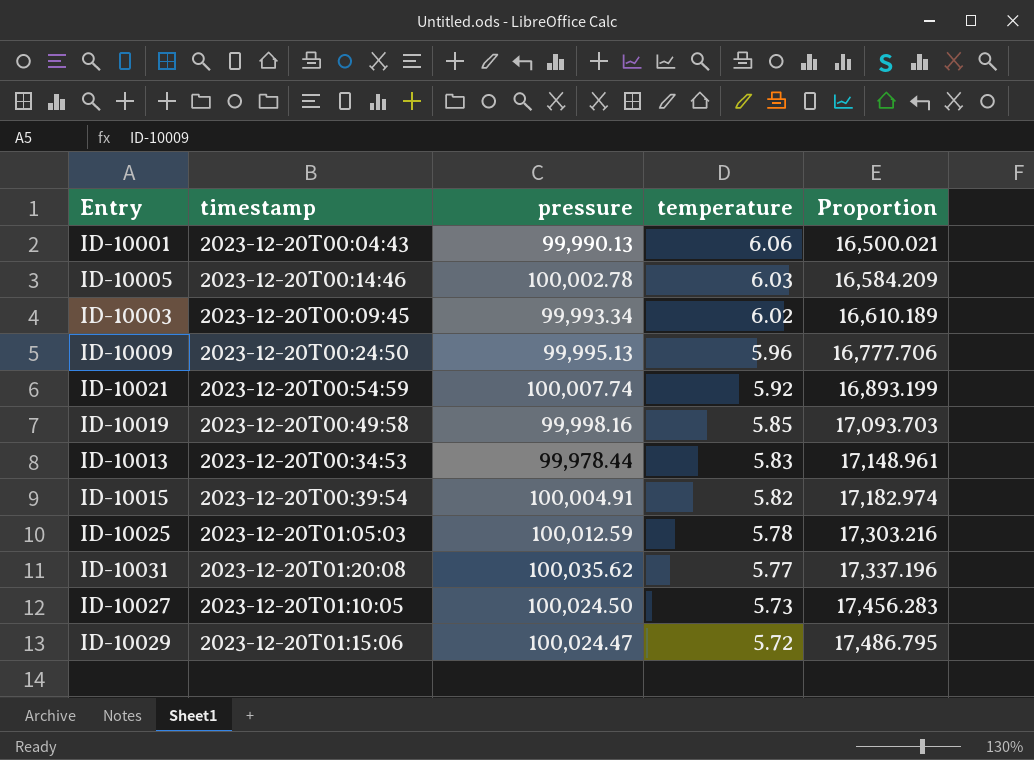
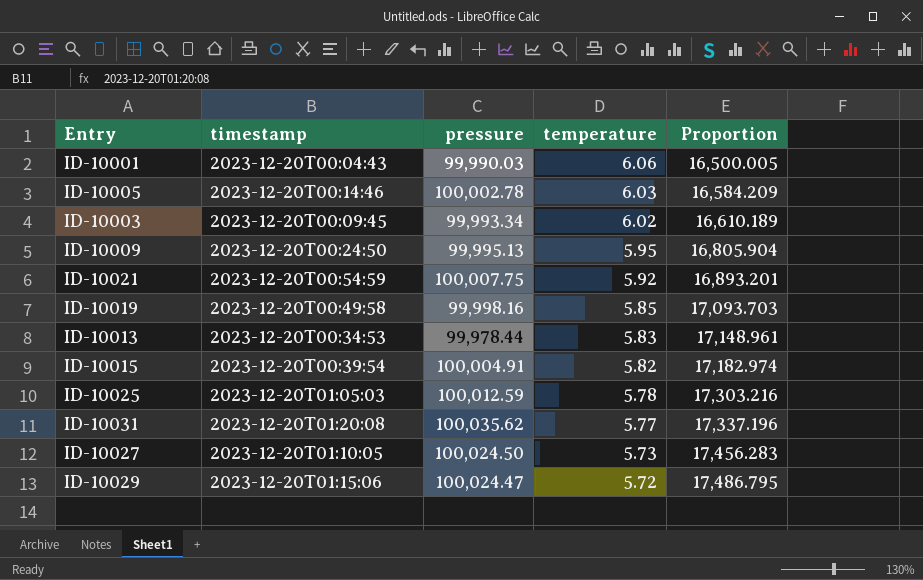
ID-10001 | pressure: 99,990.13 -> 99,990.03
ID-10001 | Proportion: 16,500.021 -> 16,500.005
ID-10009 | temperature: 5.96 -> 5.95
ID-10009 | Proportion: 16,777.706 -> 16,805.904
ID-10021 | pressure: 100,007.74 -> 100,007.75
ID-10021 | Proportion: 16,893.199 -> 16,893.201

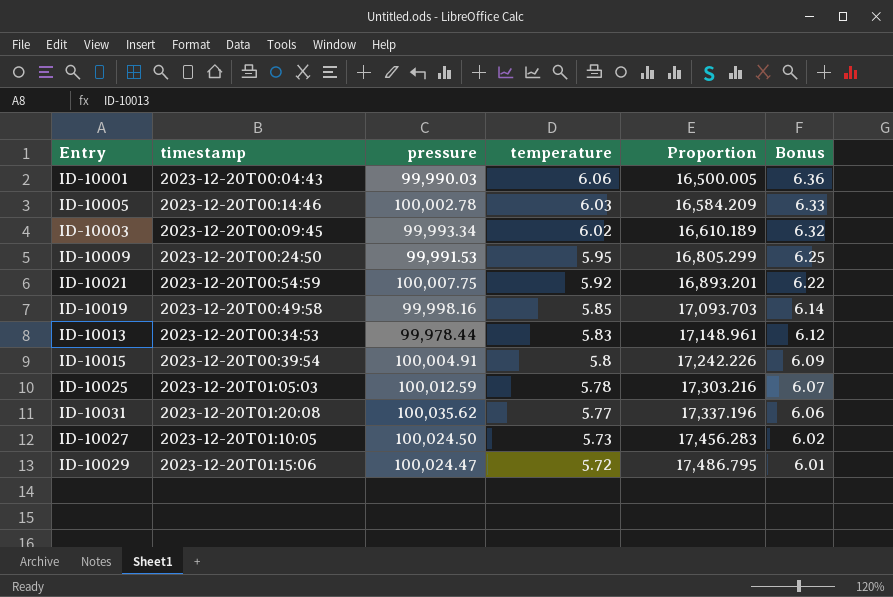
column Bonus | formula: none -> [temperature] * 1.05
ID-10009 | pressure: 99,995.13 -> 99,991.53
ID-10009 | Proportion: 16,805.904 -> 16,805.299
ID-10015 | temperature: 5.82 -> 5.8
ID-10015 | Proportion: 17,182.974 -> 17,242.226

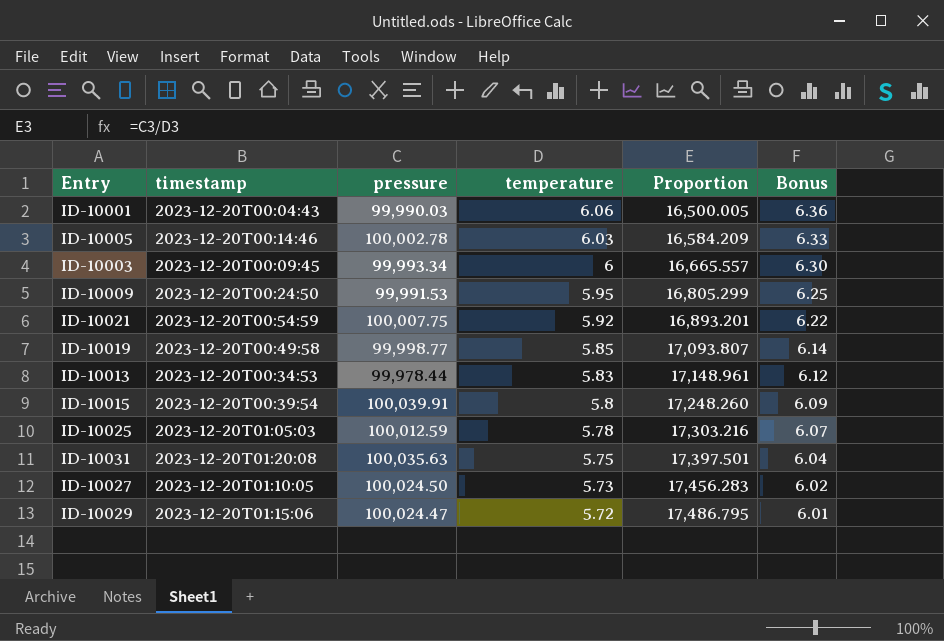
ID-10003 | temperature: 6.02 -> 6
ID-10003 | Proportion: 16,610.189 -> 16,665.557
ID-10003 | Bonus: 6.32 -> 6.30
ID-10019 | pressure: 99,998.16 -> 99,998.77
ID-10019 | Proportion: 17,093.703 -> 17,093.807
ID-10015 | pressure: 100,004.91 -> 100,039.91
ID-10015 | Proportion: 17,242.226 -> 17,248.260
ID-10031 | pressure: 100,035.62 -> 100,035.63
ID-10031 | temperature: 5.77 -> 5.75
ID-10031 | Proportion: 17,337.196 -> 17,397.501
ID-10031 | Bonus: 6.06 -> 6.04

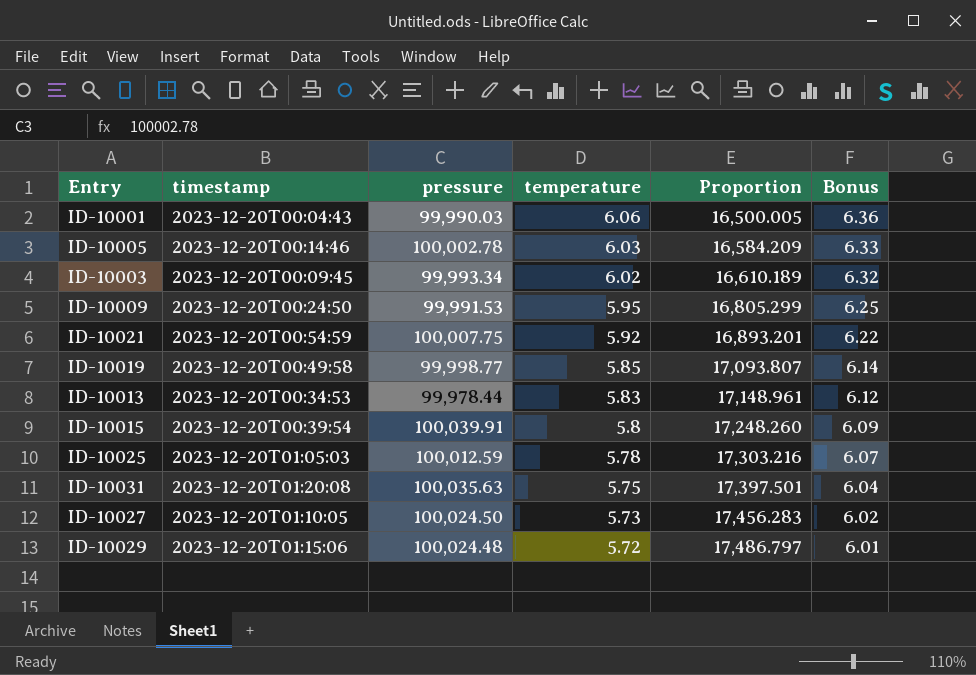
ID-10003 | temperature: 6 -> 6.02
ID-10003 | Proportion: 16,665.557 -> 16,610.189
ID-10003 | Bonus: 6.30 -> 6.32
ID-10029 | pressure: 100,024.47 -> 100,024.48
ID-10029 | Proportion: 17,486.795 -> 17,486.797

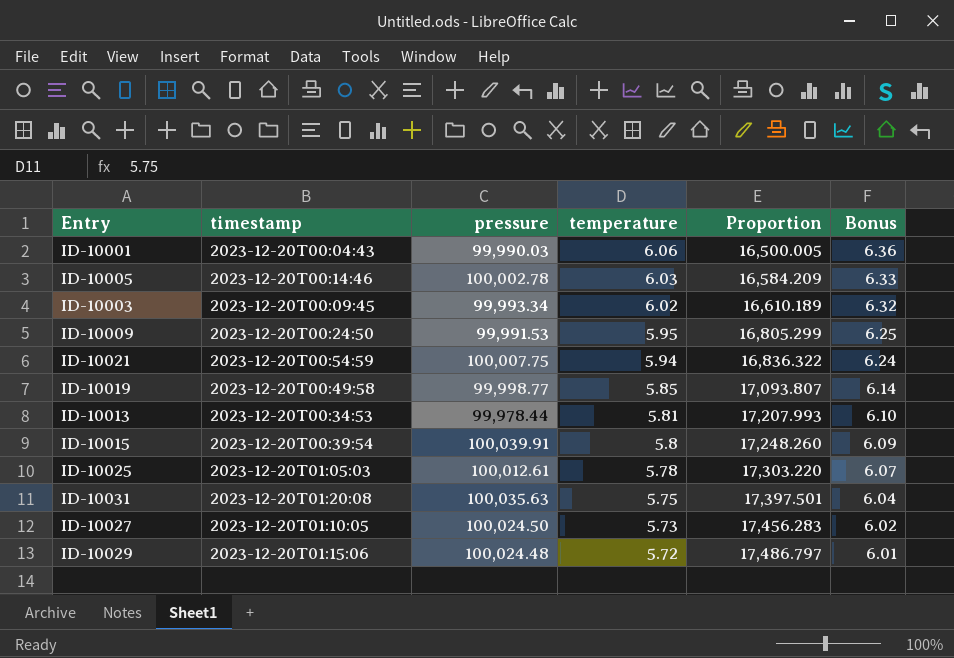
ID-10021 | temperature: 5.92 -> 5.94
ID-10021 | Proportion: 16,893.201 -> 16,836.322
ID-10021 | Bonus: 6.22 -> 6.24
ID-10013 | temperature: 5.83 -> 5.81
ID-10013 | Proportion: 17,148.961 -> 17,207.993
ID-10013 | Bonus: 6.12 -> 6.10
ID-10025 | pressure: 100,012.59 -> 100,012.61
ID-10025 | Proportion: 17,303.216 -> 17,303.220

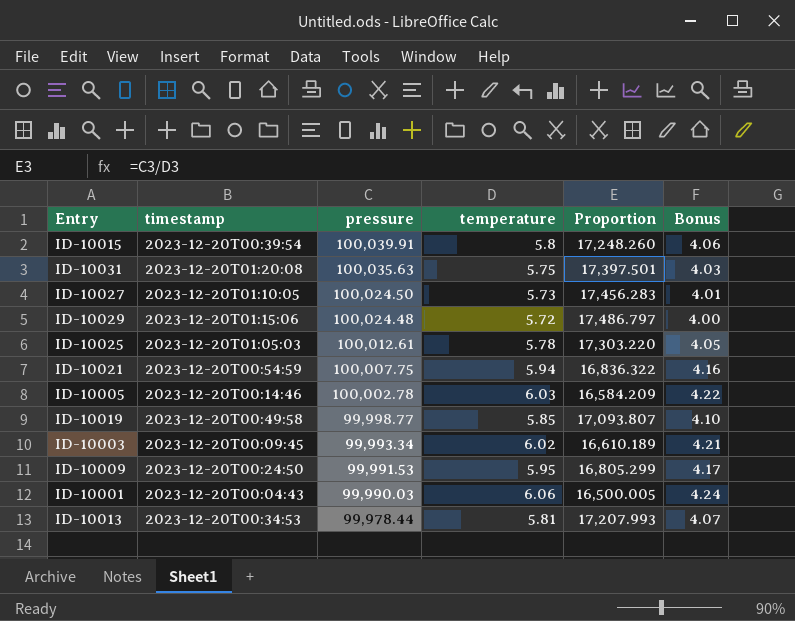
row order: temperature descending -> pressure descending
column Bonus | formula: [temperature] * 1.05 -> [temperature] * 0.7

